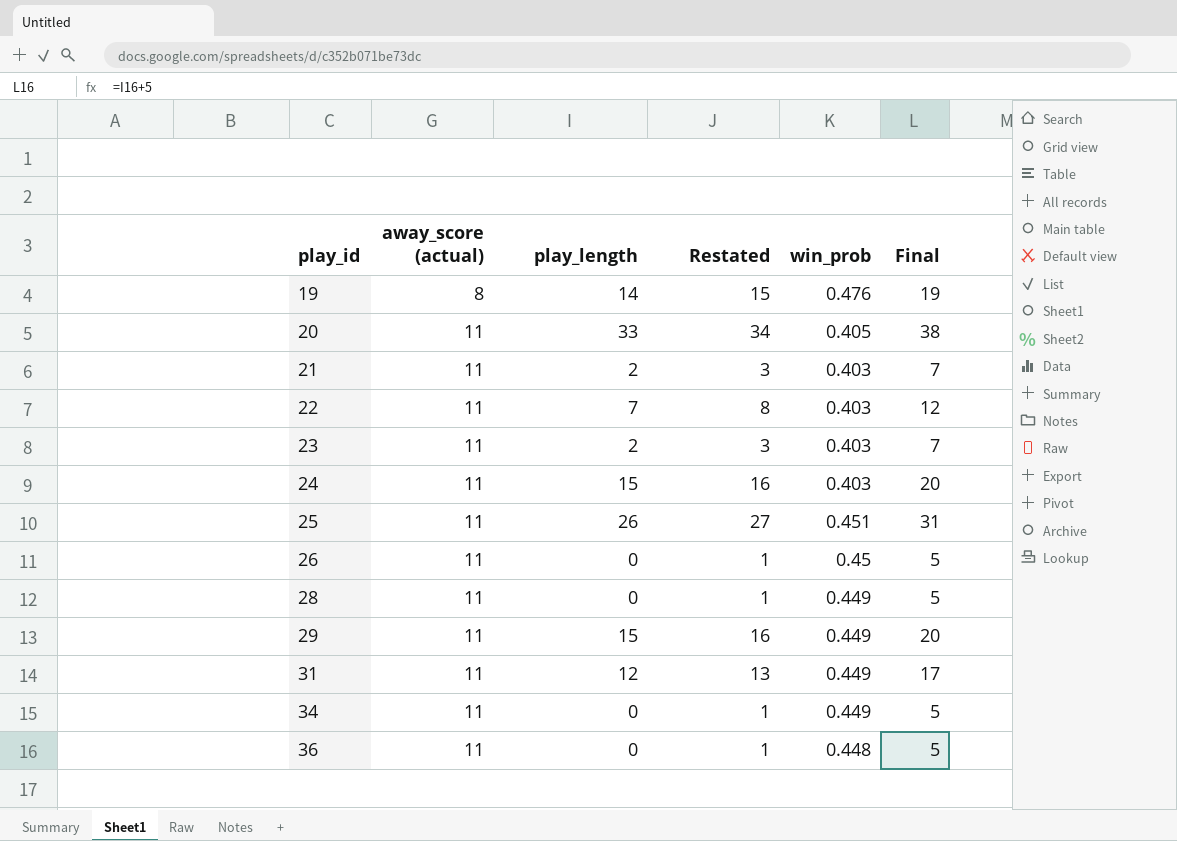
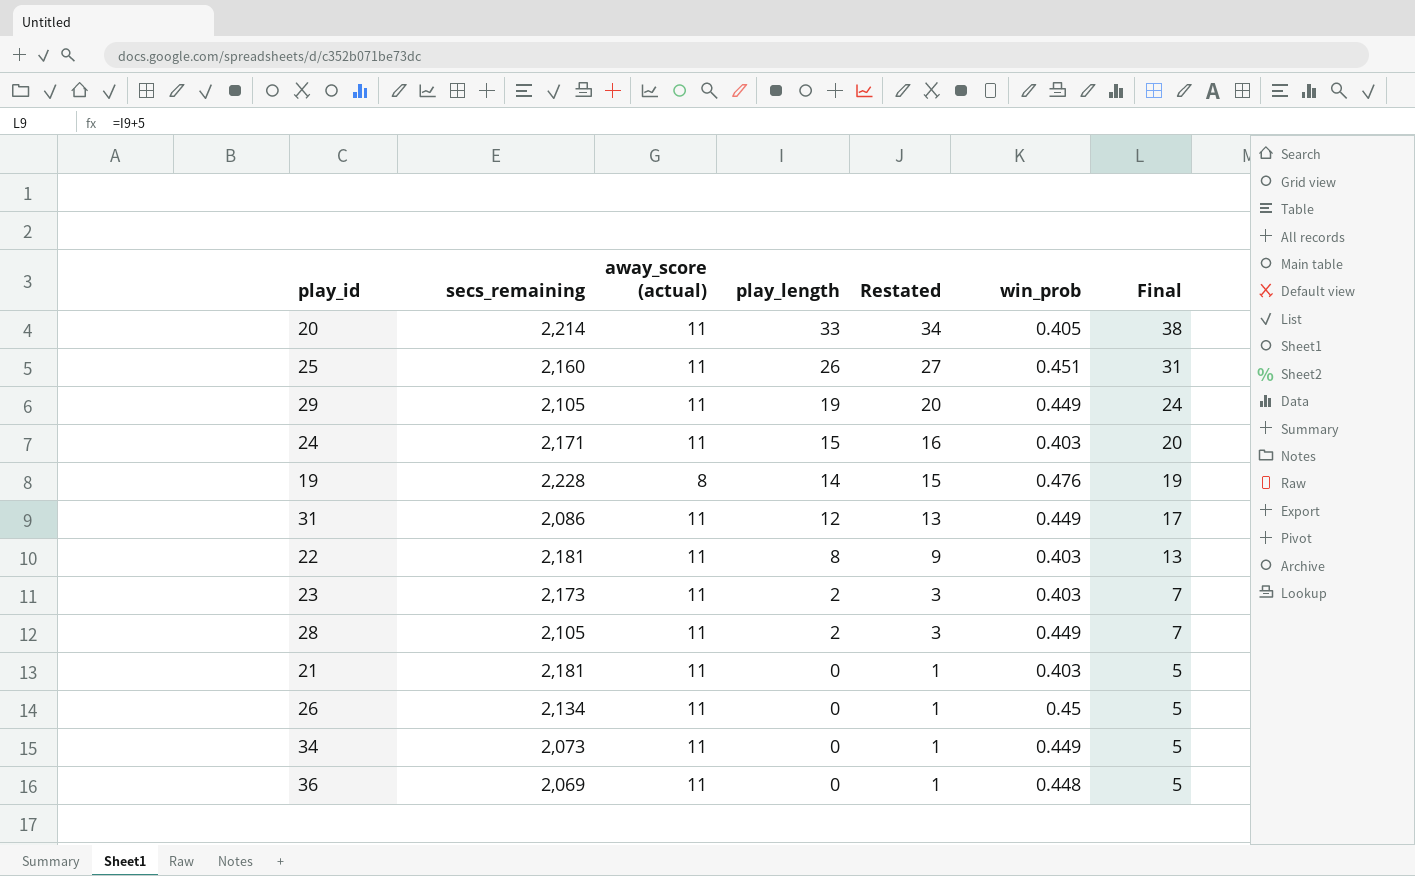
row order: play_id ascending -> play_length descending
column secs_remaining | position: none -> 2
29 | play_length: 15 -> 19
29 | Restated: 16 -> 20
29 | Final: 20 -> 24
22 | play_length: 7 -> 8
22 | Restated: 8 -> 9
22 | Final: 12 -> 13
28 | play_length: 0 -> 2
28 | Restated: 1 -> 3
28 | Final: 5 -> 7
21 | play_length: 2 -> 0
21 | Restated: 3 -> 1
21 | Final: 7 -> 5

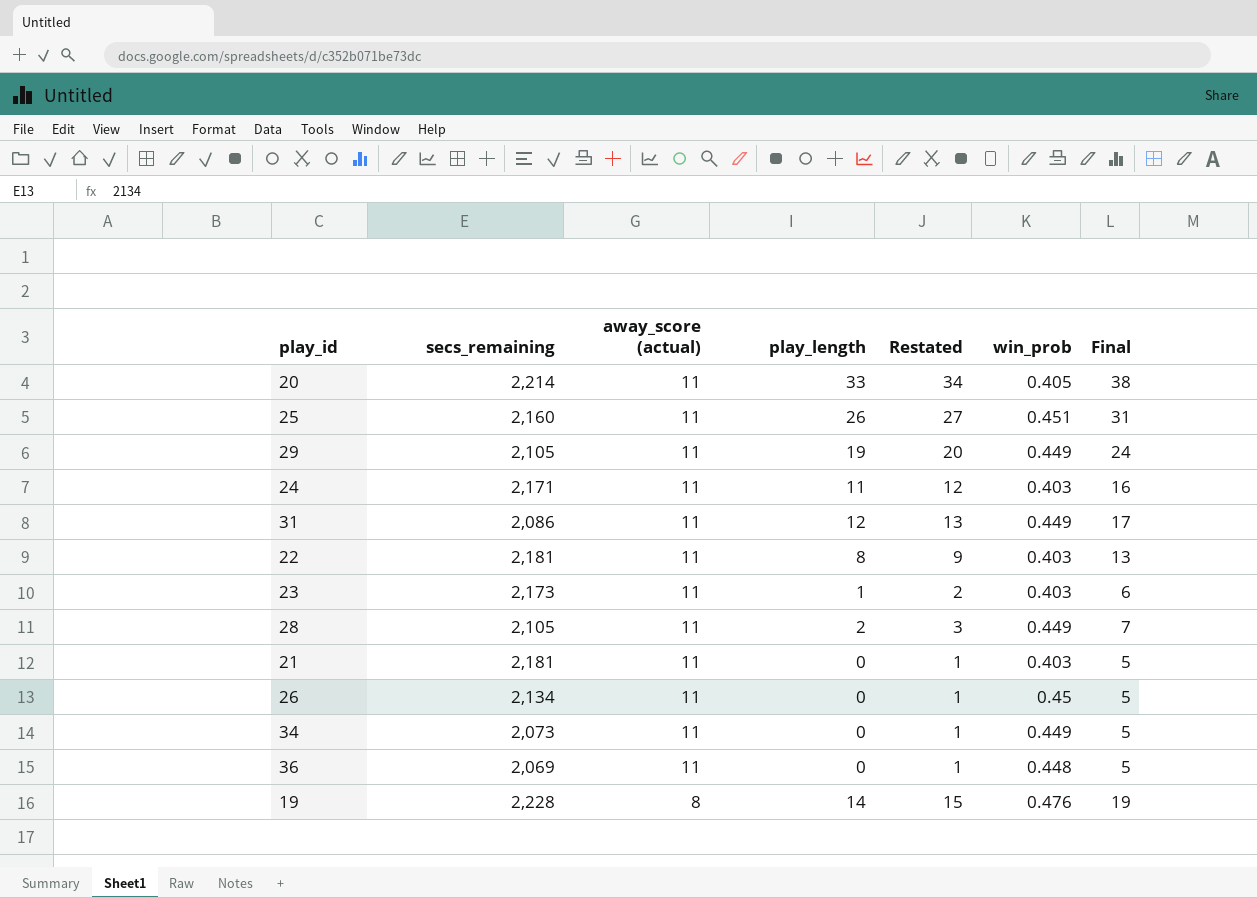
row order: play_length descending -> away_score (actual) descending
24 | play_length: 15 -> 11
24 | Restated: 16 -> 12
24 | Final: 20 -> 16
23 | play_length: 2 -> 1
23 | Restated: 3 -> 2
23 | Final: 7 -> 6

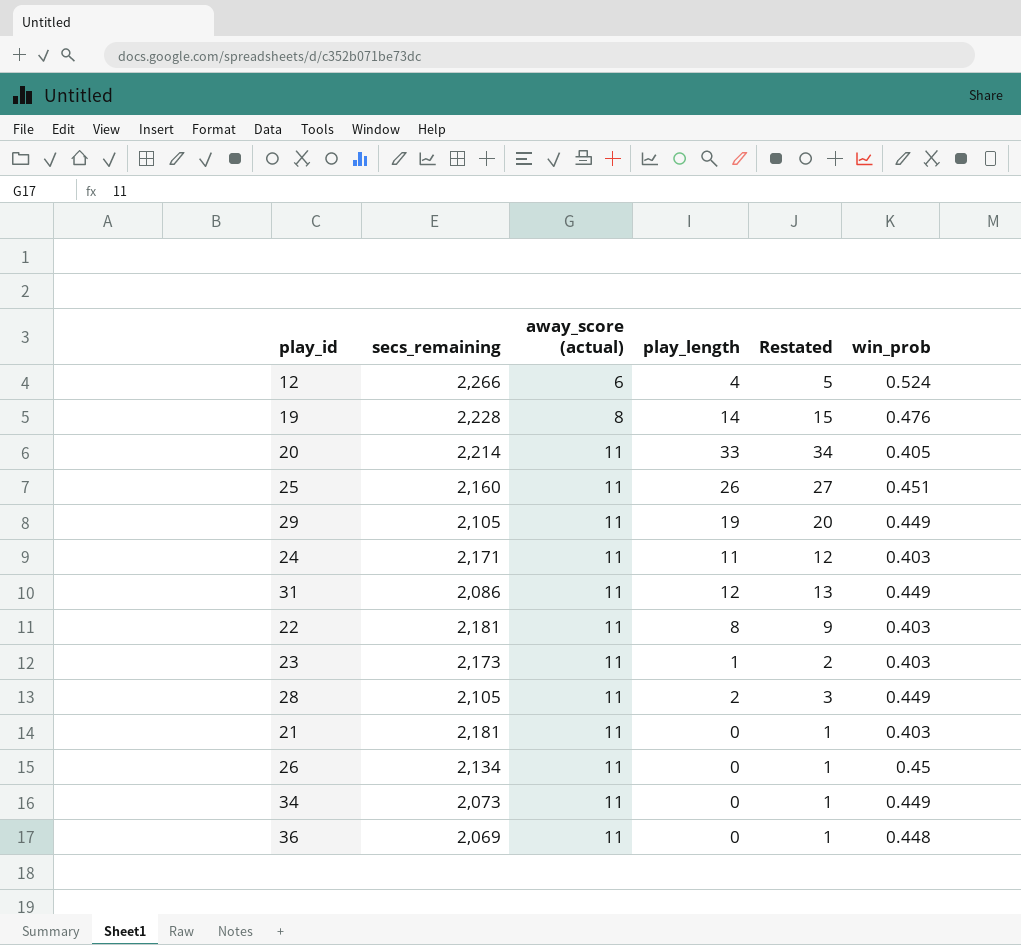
row order: away_score (actual) descending -> away_score (actual) ascending
column Final | formula: [play_length] + 5 -> none
row 12: none -> 2,266 | 6 | 4 | 5 | 0.524

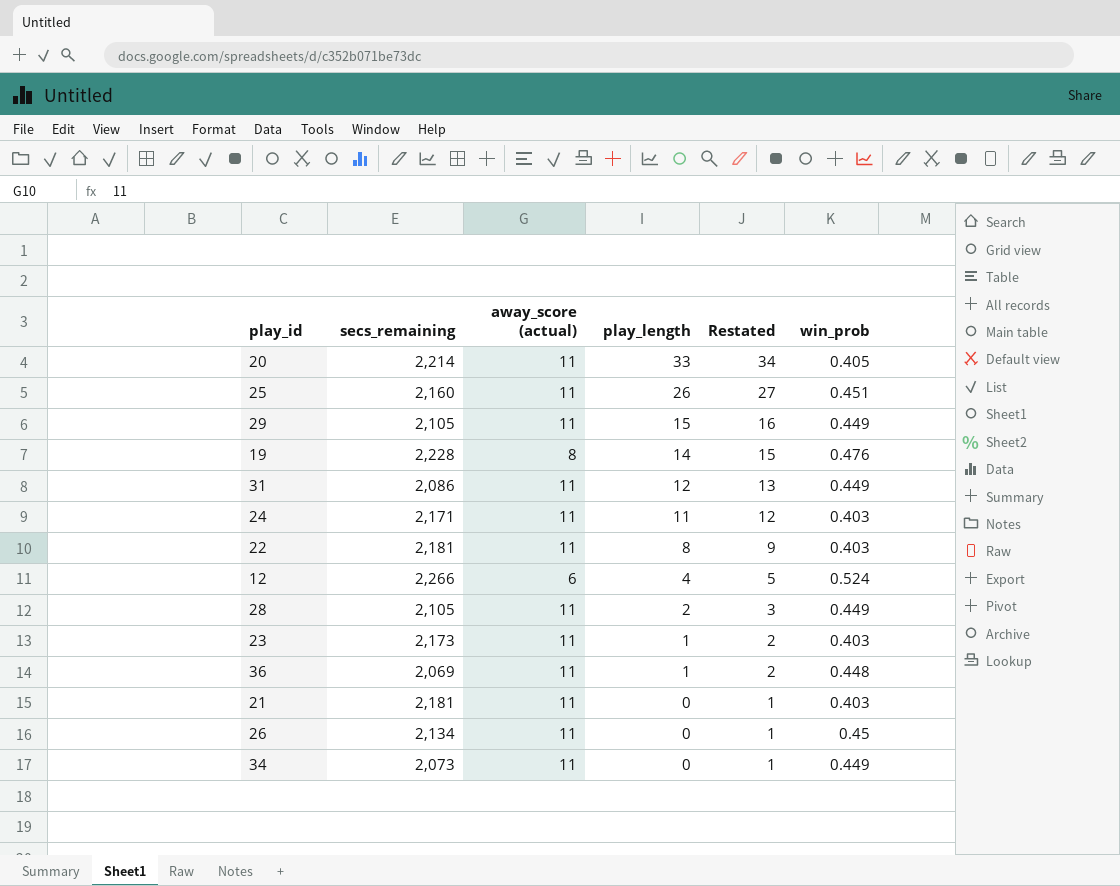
row order: away_score (actual) ascending -> play_length descending
29 | play_length: 19 -> 15
29 | Restated: 20 -> 16
36 | play_length: 0 -> 1
36 | Restated: 1 -> 2

